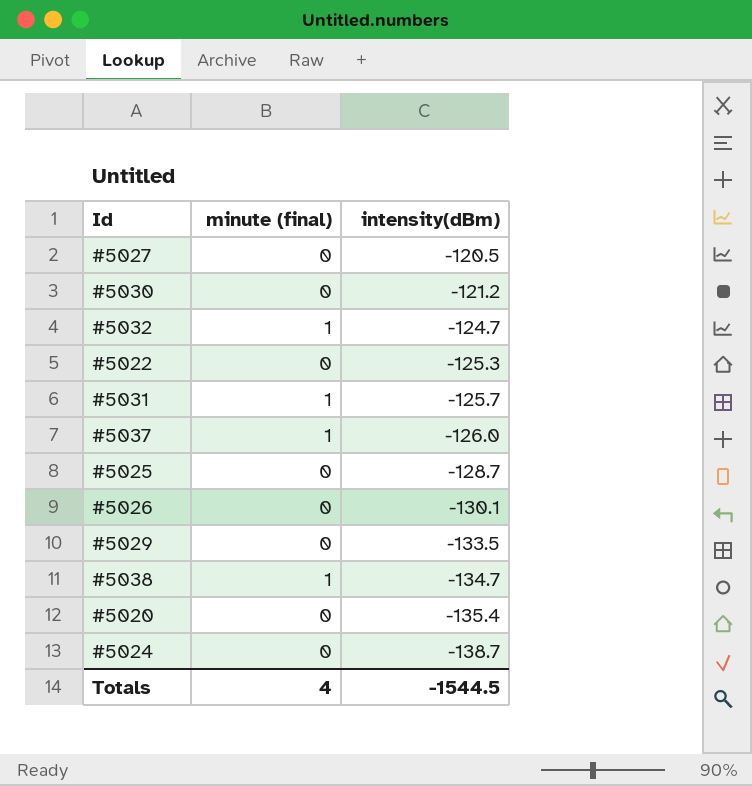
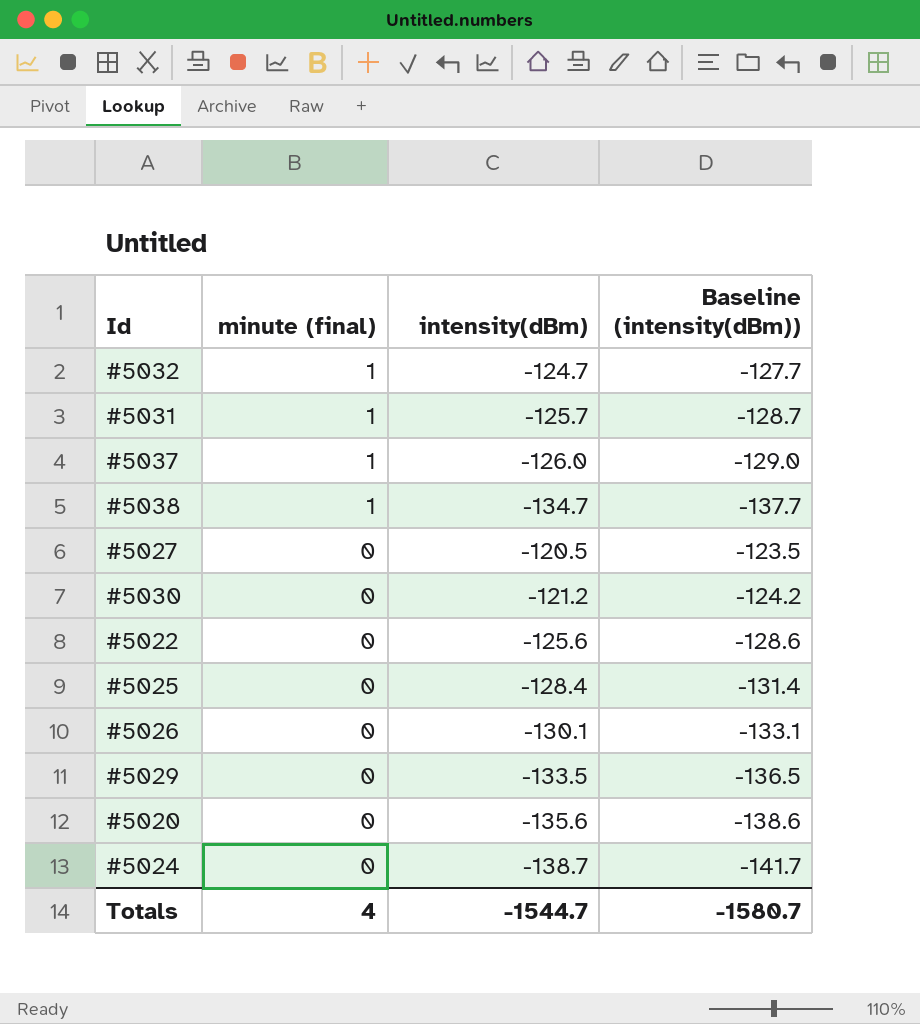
row order: intensity(dBm) descending -> minute (final) descending
column Baseline (intensity(dBm)) | formula: none -> [intensity(dBm)] - 3
#5022 | intensity(dBm): -125.3 -> -125.6
#5025 | intensity(dBm): -128.7 -> -128.4
#5020 | intensity(dBm): -135.4 -> -135.6
Totals | intensity(dBm): -1544.5 -> -1544.7

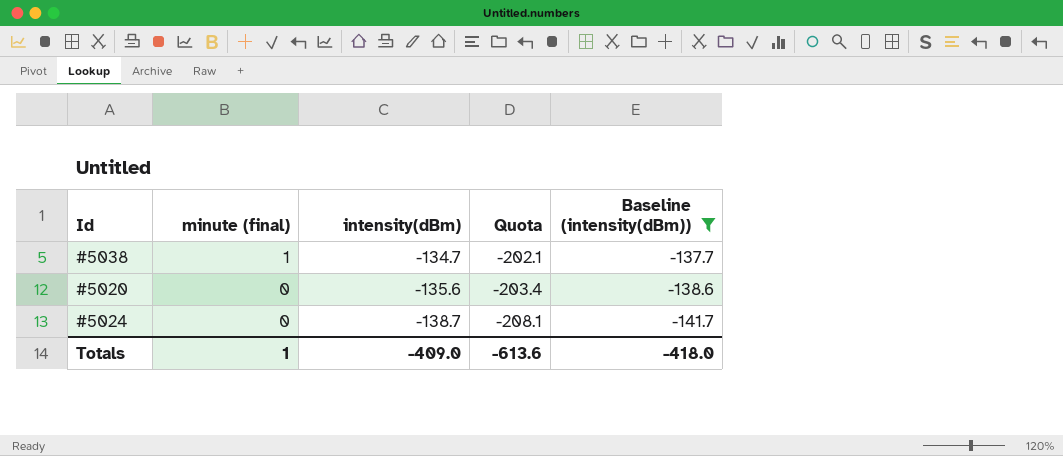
filter: none -> Baseline (intensity(dBm)) <= -137.7
column Quota | formula: none -> [intensity(dBm)] * 1.5
Totals | minute (final): 4 -> 1
Totals | intensity(dBm): -1544.7 -> -409.0
Totals | Baseline (intensity(dBm)): -1580.7 -> -418.0

